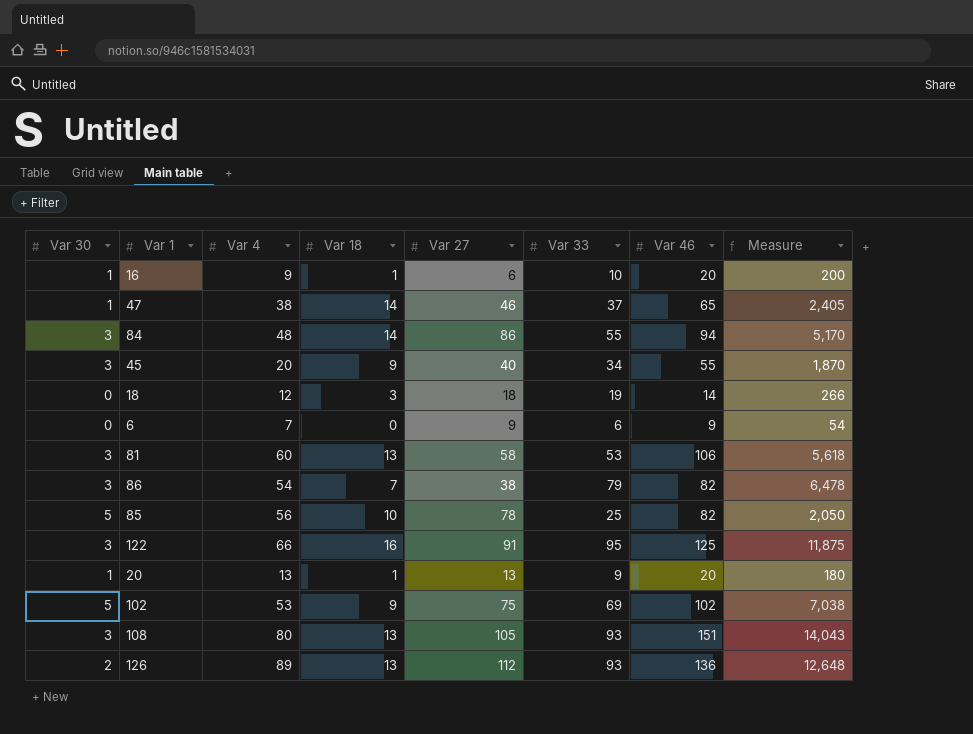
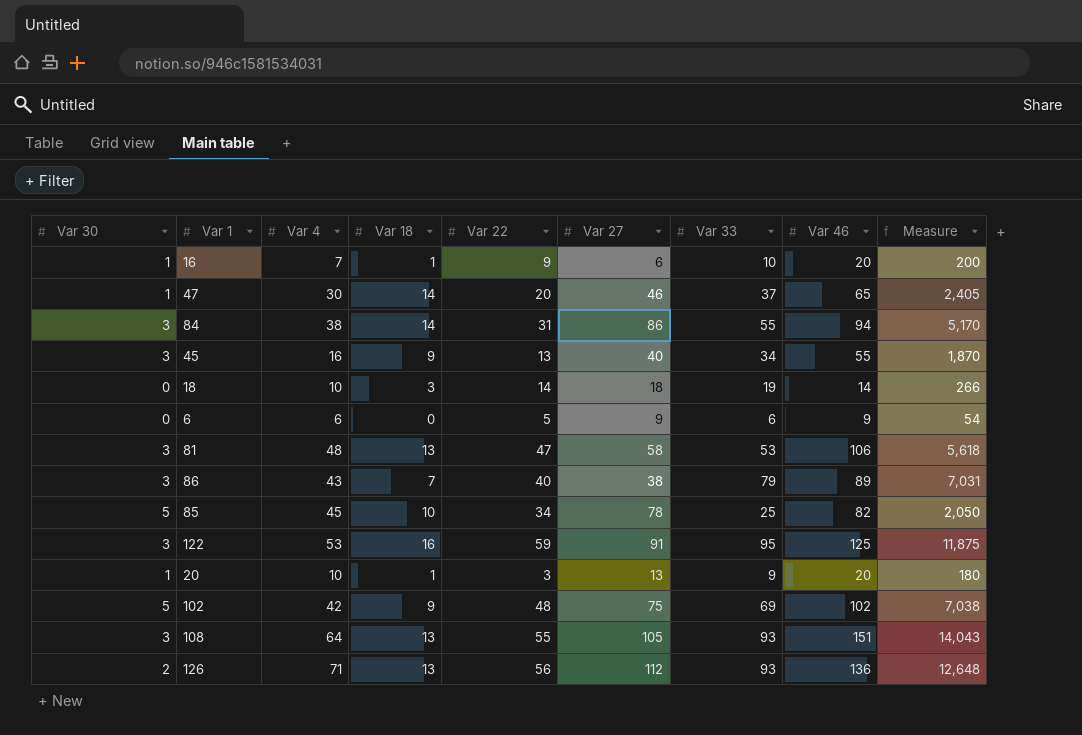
column Var 22 | position: none -> 5
16 | Var 4: 9 -> 7
47 | Var 4: 38 -> 30
84 | Var 4: 48 -> 38
45 | Var 4: 20 -> 16
18 | Var 4: 12 -> 10
6 | Var 4: 7 -> 6
81 | Var 4: 60 -> 48
86 | Var 4: 54 -> 43
86 | Var 46: 82 -> 89
86 | Measure: 6,478 -> 7,031
85 | Var 4: 56 -> 45
122 | Var 4: 66 -> 53
20 | Var 4: 13 -> 10
102 | Var 4: 53 -> 42
108 | Var 4: 80 -> 64
126 | Var 4: 89 -> 71

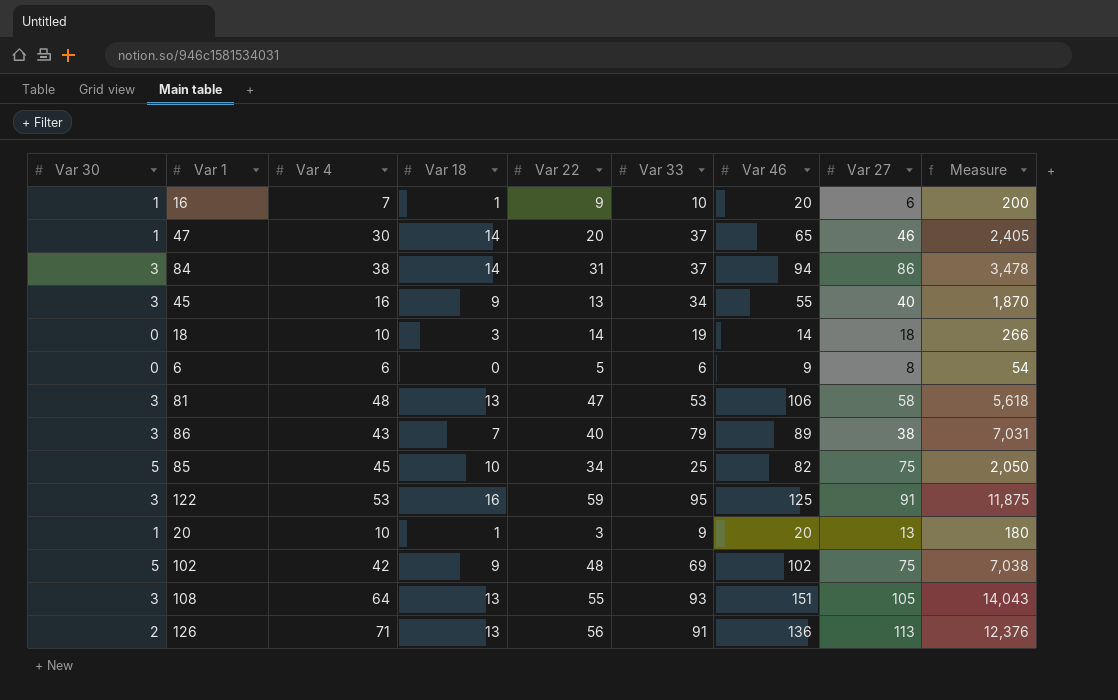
column Var 27 | position: 6 -> 8
84 | Var 33: 55 -> 37
84 | Measure: 5,170 -> 3,478
6 | Var 27: 9 -> 8
85 | Var 27: 78 -> 75
126 | Var 33: 93 -> 91
126 | Var 27: 112 -> 113
126 | Measure: 12,648 -> 12,376

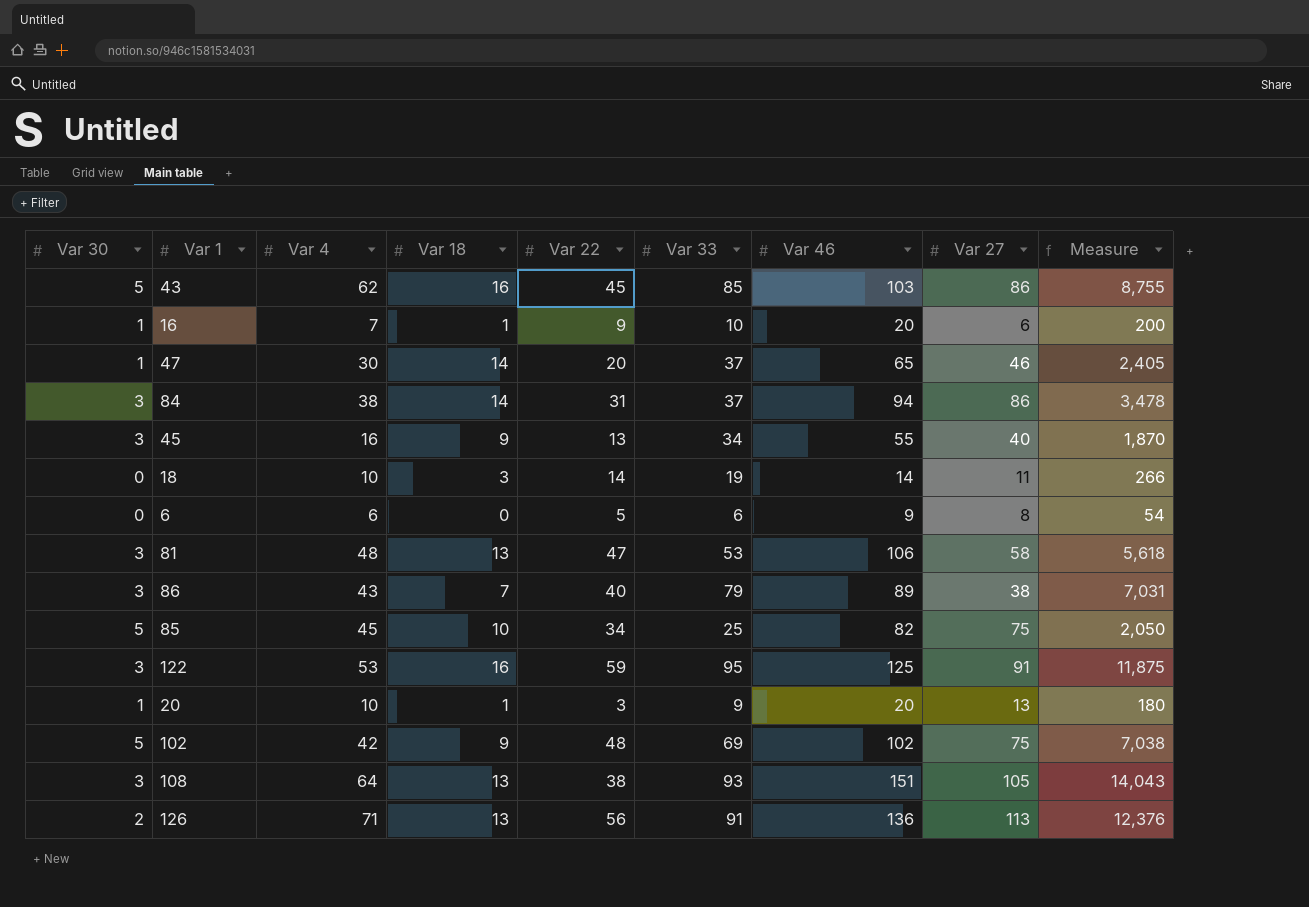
row 43: none -> 5 | 62 | 16 | 45 | 85 | 103 | 86 | 8,755
18 | Var 27: 18 -> 11
108 | Var 22: 55 -> 38

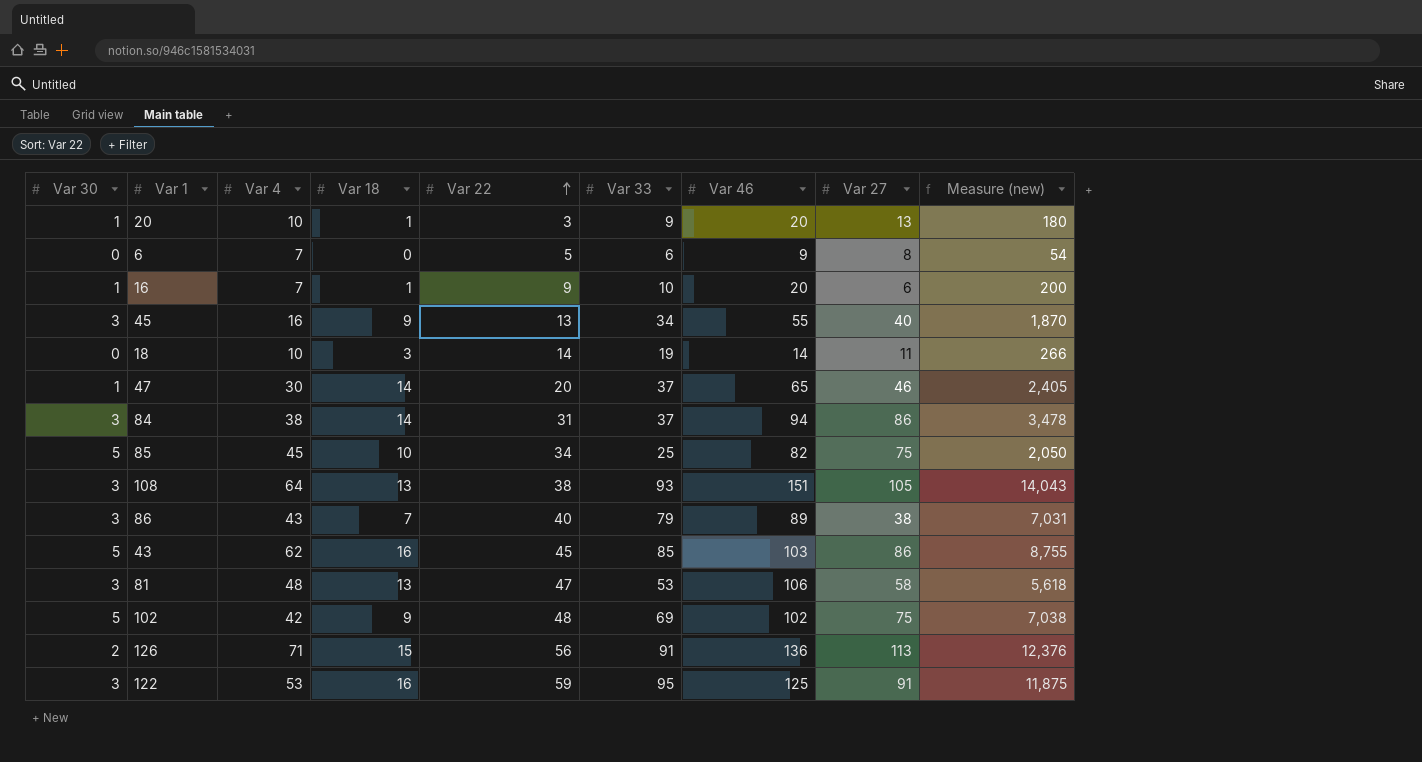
row order: none -> Var 22 ascending
column name: Measure -> Measure (new)
6 | Var 4: 6 -> 7
126 | Var 18: 13 -> 15

